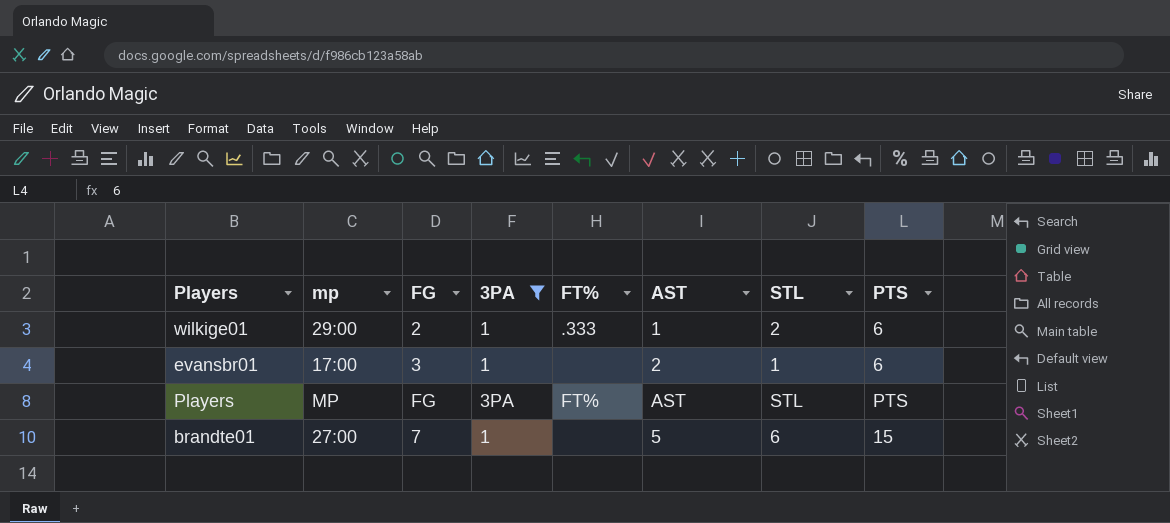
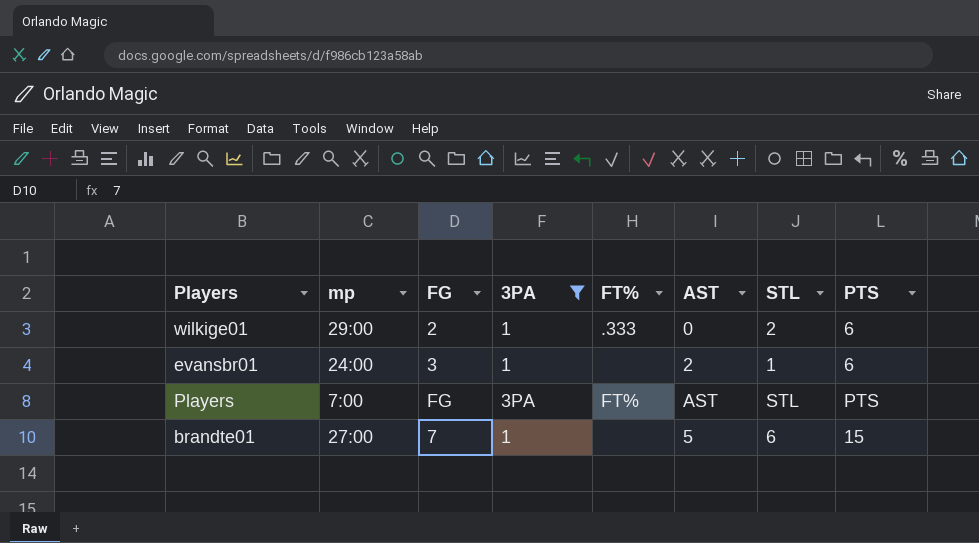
wilkige01 | AST: 1 -> 0
evansbr01 | mp: 17:00 -> 24:00
Players | mp: MP -> 7:00

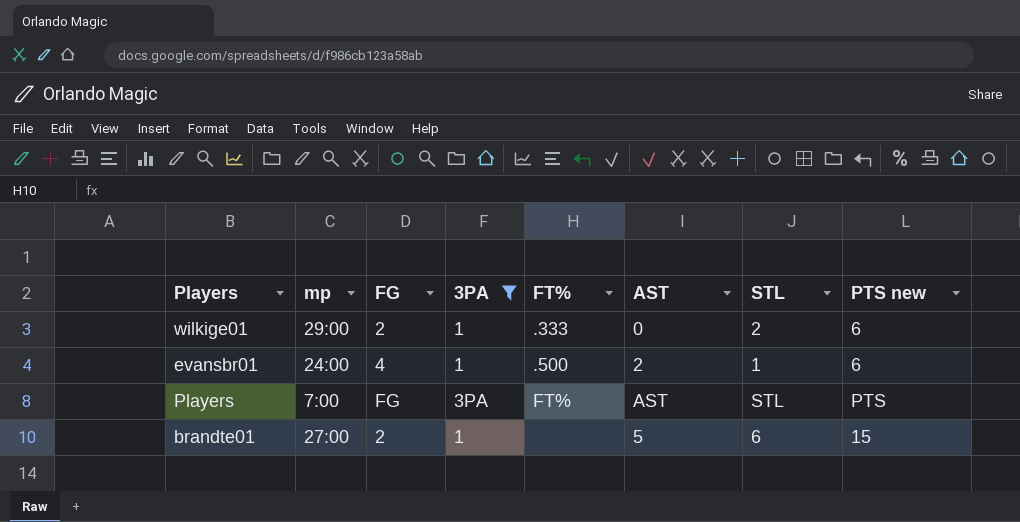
column name: PTS -> PTS new
evansbr01 | FG: 3 -> 4
evansbr01 | FT%: none -> .500
brandte01 | FG: 7 -> 2

